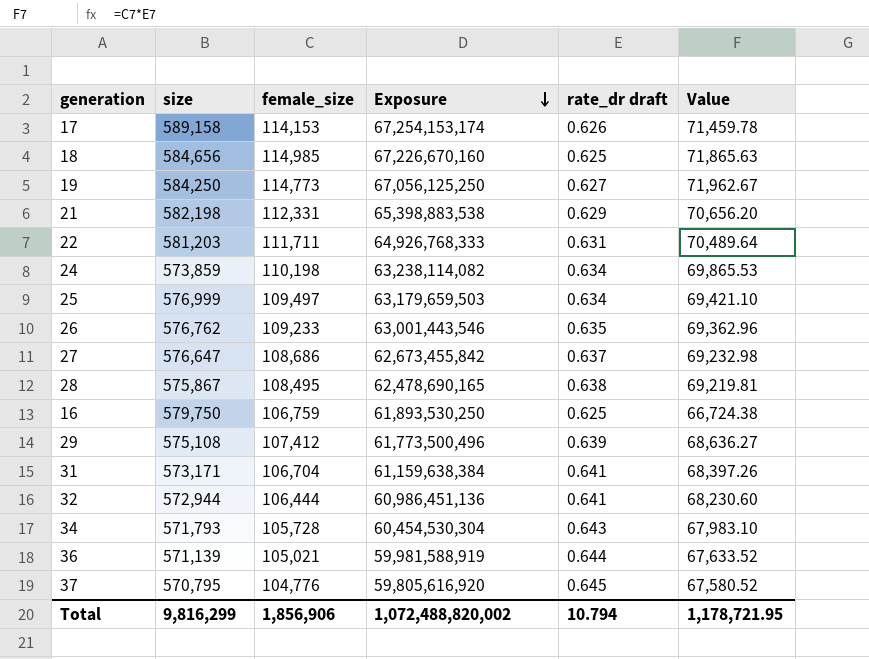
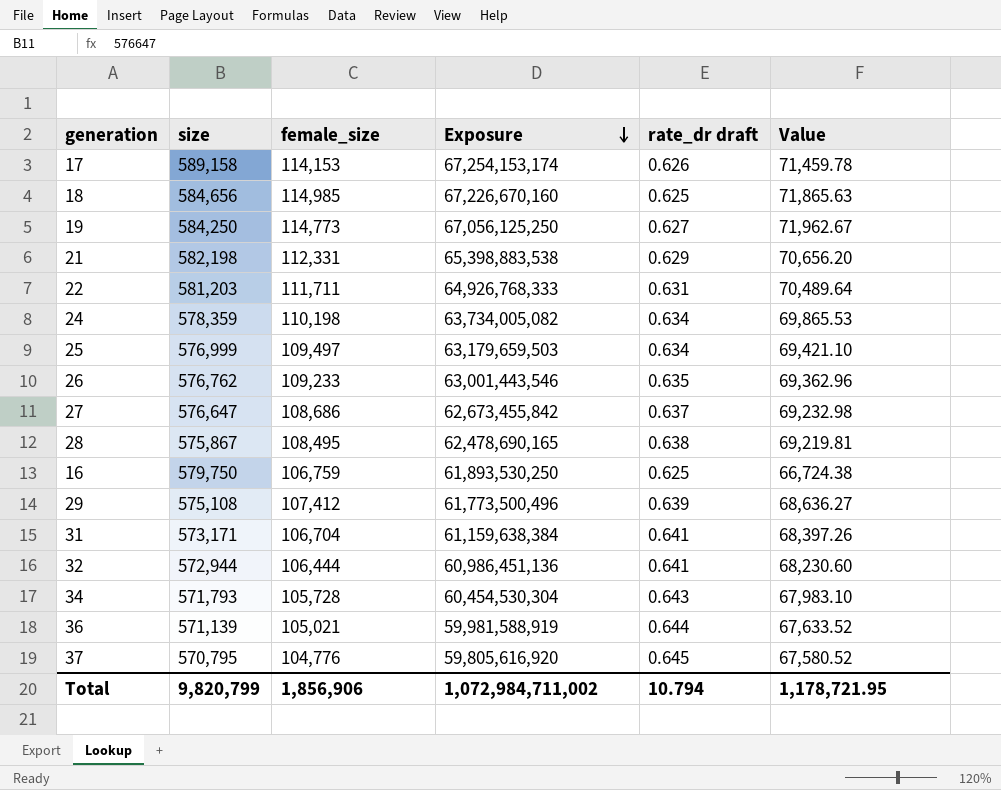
24 | size: 573,859 -> 578,359
24 | Exposure: 63,238,114,082 -> 63,734,005,082
Total | size: 9,816,299 -> 9,820,799
Total | Exposure: 1,072,488,820,002 -> 1,072,984,711,002

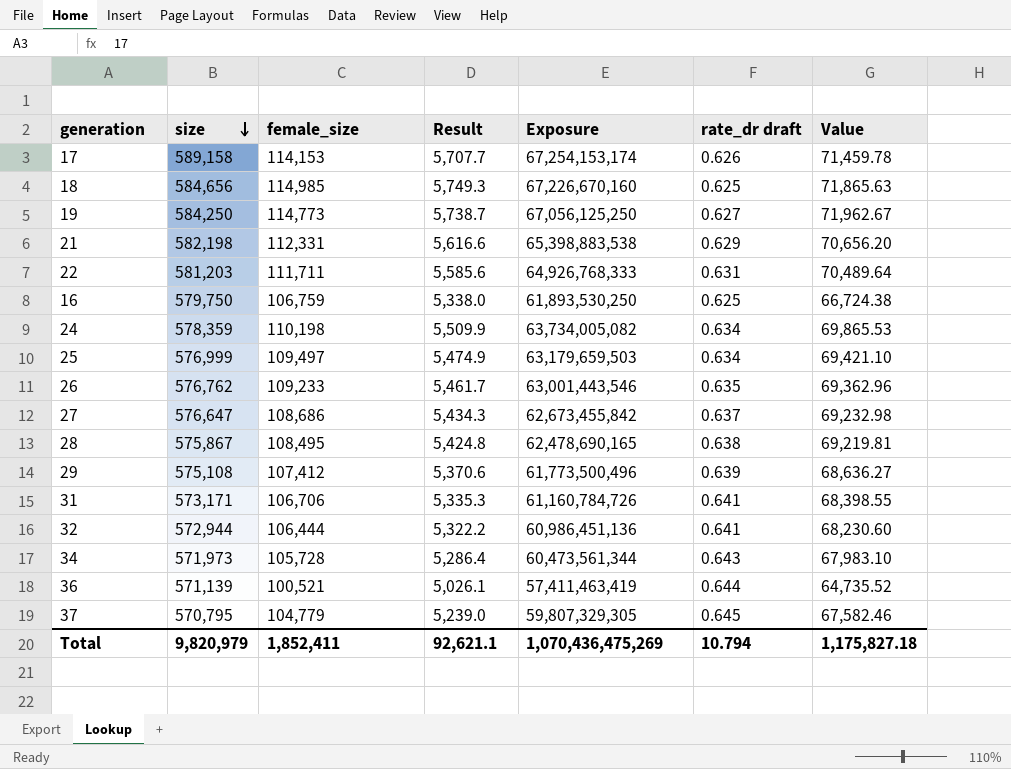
row order: Exposure descending -> size descending
column Result | formula: none -> [female_size] * 0.05
31 | female_size: 106,704 -> 106,706
31 | Exposure: 61,159,638,384 -> 61,160,784,726
31 | Value: 68,397.26 -> 68,398.55
34 | size: 571,793 -> 571,973
34 | Exposure: 60,454,530,304 -> 60,473,561,344
36 | female_size: 105,021 -> 100,521
36 | Exposure: 59,981,588,919 -> 57,411,463,419
36 | Value: 67,633.52 -> 64,735.52
37 | female_size: 104,776 -> 104,779
37 | Exposure: 59,805,616,920 -> 59,807,329,305
37 | Value: 67,580.52 -> 67,582.46
Total | size: 9,820,799 -> 9,820,979
Total | female_size: 1,856,906 -> 1,852,411
Total | Exposure: 1,072,984,711,002 -> 1,070,436,475,269
Total | Value: 1,178,721.95 -> 1,175,827.18

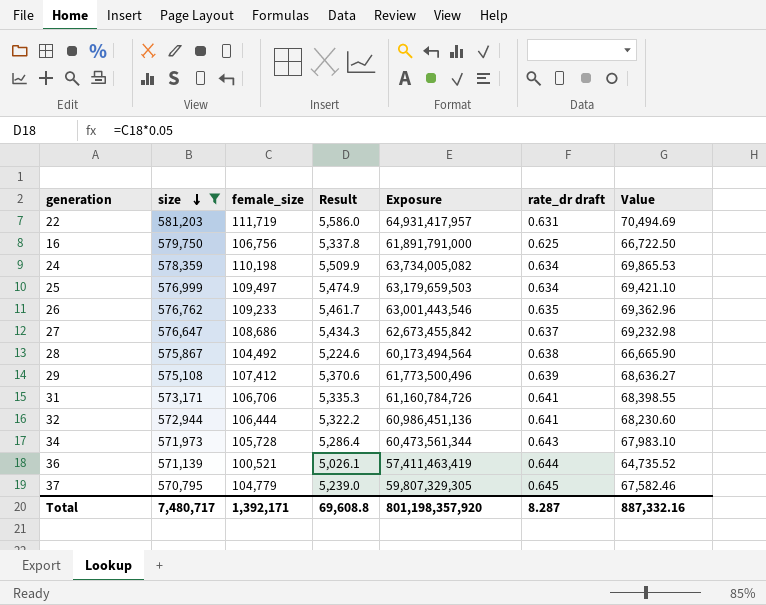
filter: none -> size <= 581,203
22 | female_size: 111,711 -> 111,719
22 | Result: 5,585.6 -> 5,586.0
22 | Exposure: 64,926,768,333 -> 64,931,417,957
22 | Value: 70,489.64 -> 70,494.69
16 | female_size: 106,759 -> 106,756
16 | Result: 5,338.0 -> 5,337.8
16 | Exposure: 61,893,530,250 -> 61,891,791,000
16 | Value: 66,724.38 -> 66,722.50
28 | female_size: 108,495 -> 104,492
28 | Result: 5,424.8 -> 5,224.6
28 | Exposure: 62,478,690,165 -> 60,173,494,564
28 | Value: 69,219.81 -> 66,665.90
Total | size: 9,820,979 -> 7,480,717
Total | female_size: 1,852,411 -> 1,392,171
Total | Result: 92,621.1 -> 69,608.8
Total | Exposure: 1,070,436,475,269 -> 801,198,357,920
Total | rate_dr draft: 10.794 -> 8.287
Total | Value: 1,175,827.18 -> 887,332.16

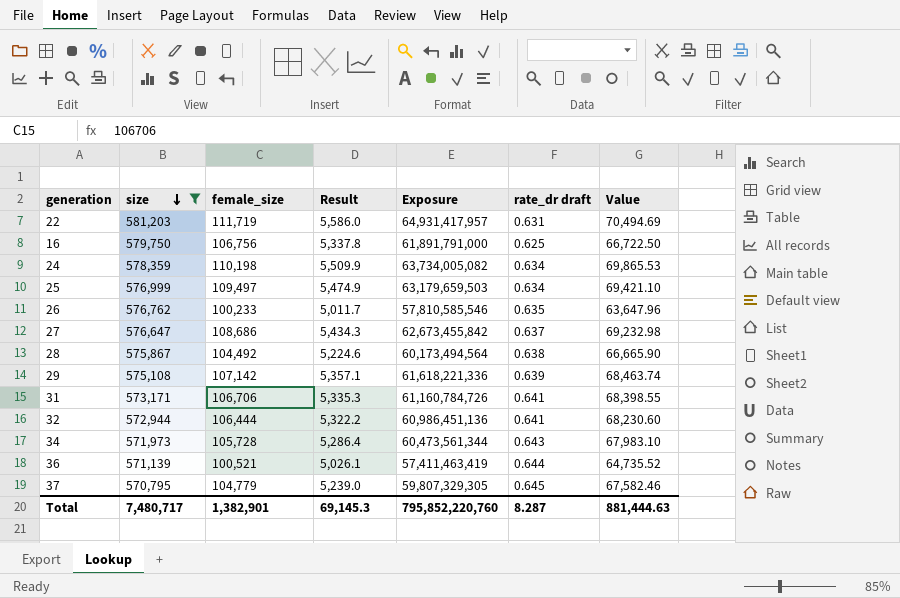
26 | female_size: 109,233 -> 100,233
26 | Result: 5,461.7 -> 5,011.7
26 | Exposure: 63,001,443,546 -> 57,810,585,546
26 | Value: 69,362.96 -> 63,647.96
29 | female_size: 107,412 -> 107,142
29 | Result: 5,370.6 -> 5,357.1
29 | Exposure: 61,773,500,496 -> 61,618,221,336
29 | Value: 68,636.27 -> 68,463.74
Total | female_size: 1,392,171 -> 1,382,901
Total | Result: 69,608.8 -> 69,145.3
Total | Exposure: 801,198,357,920 -> 795,852,220,760
Total | Value: 887,332.16 -> 881,444.63

